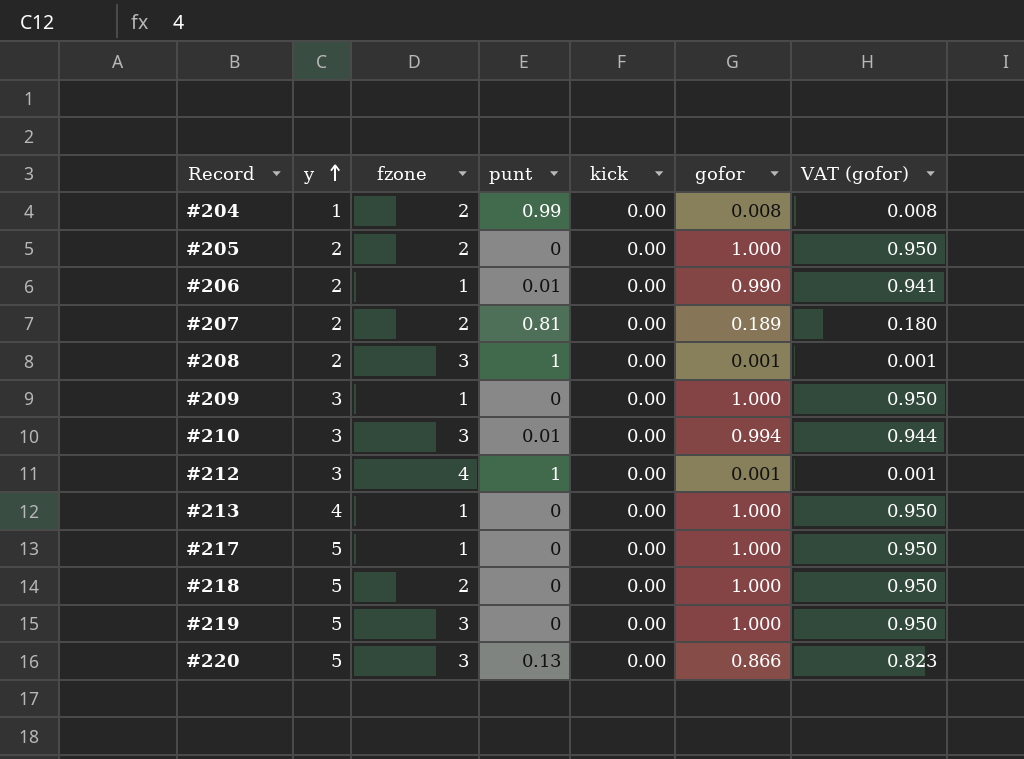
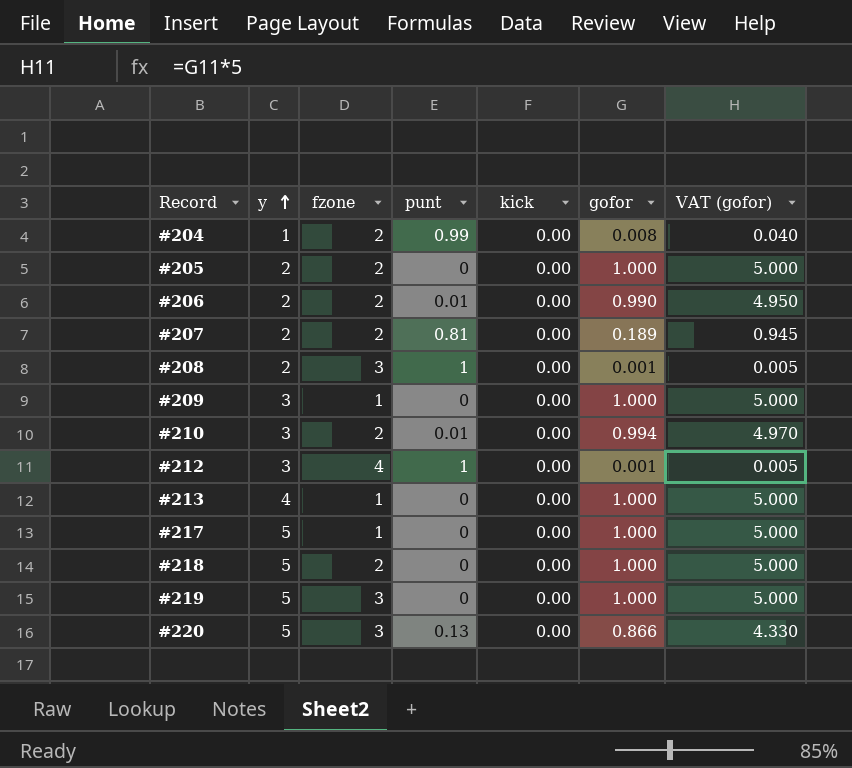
column VAT (gofor) | formula: [gofor] * 0.95 -> [gofor] * 5
#206 | fzone: 1 -> 2
#210 | fzone: 3 -> 2

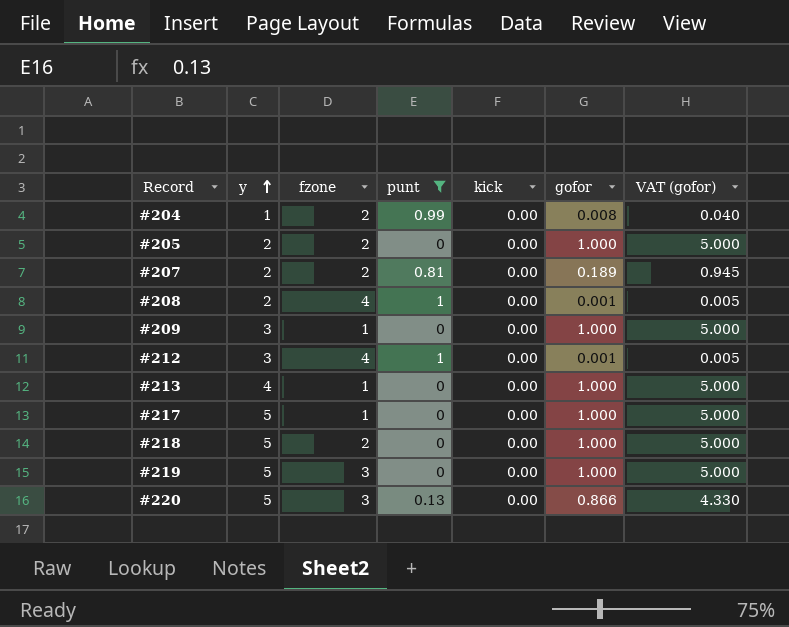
filter: none -> punt != 0.01
#208 | fzone: 3 -> 4

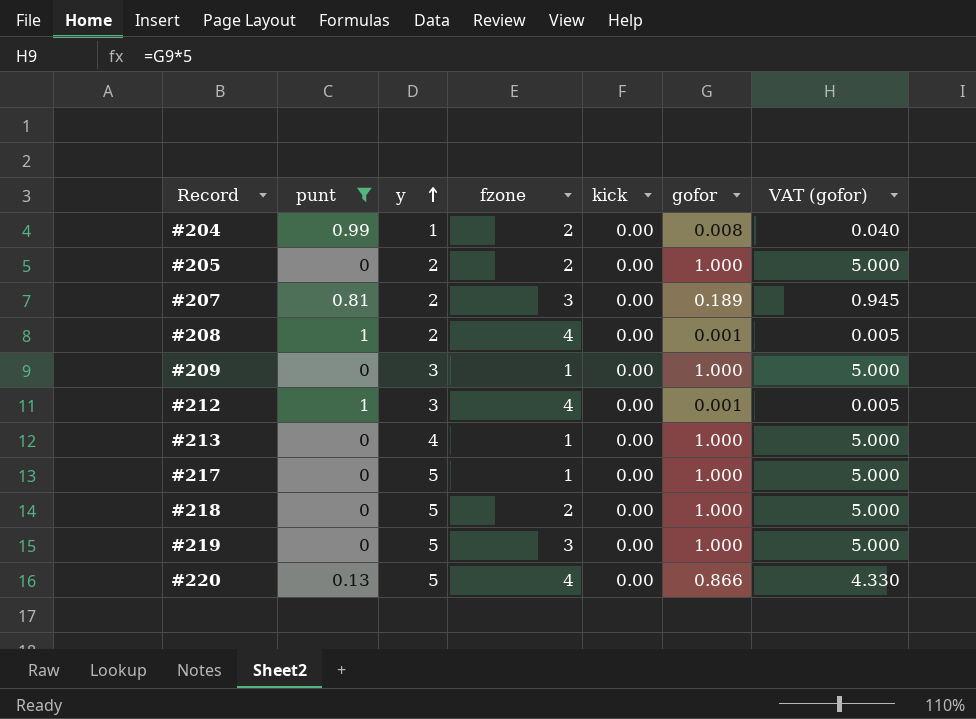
column punt | position: 4 -> 2
#207 | fzone: 2 -> 3
#220 | fzone: 3 -> 4

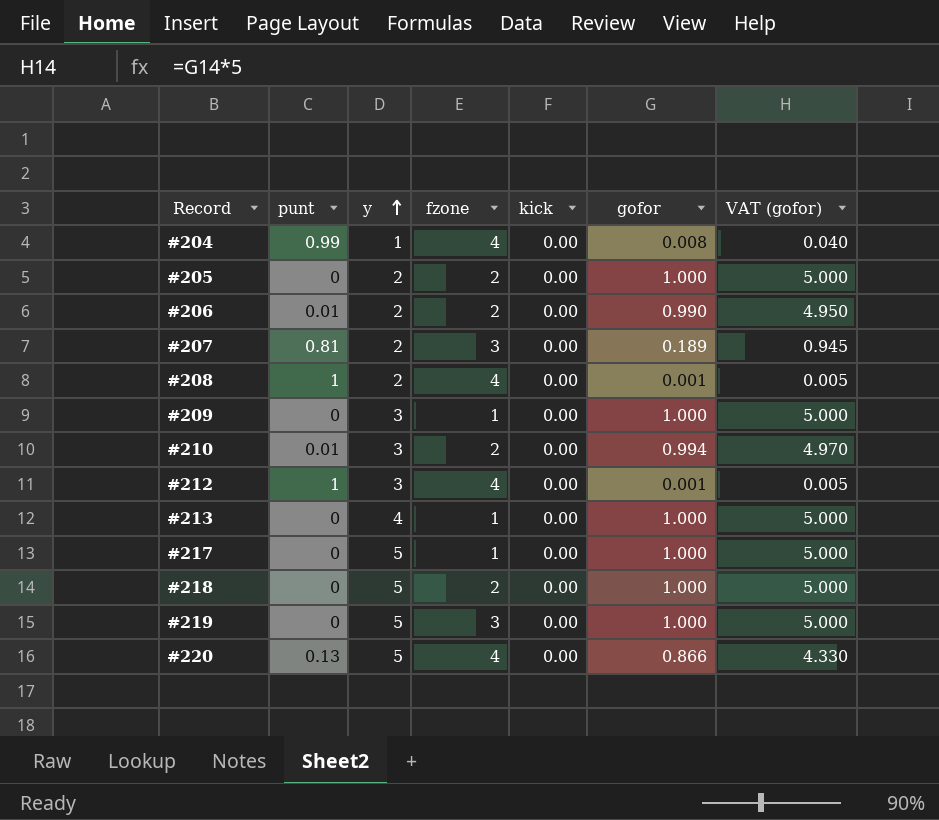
filter: punt != 0.01 -> none
#204 | fzone: 2 -> 4

